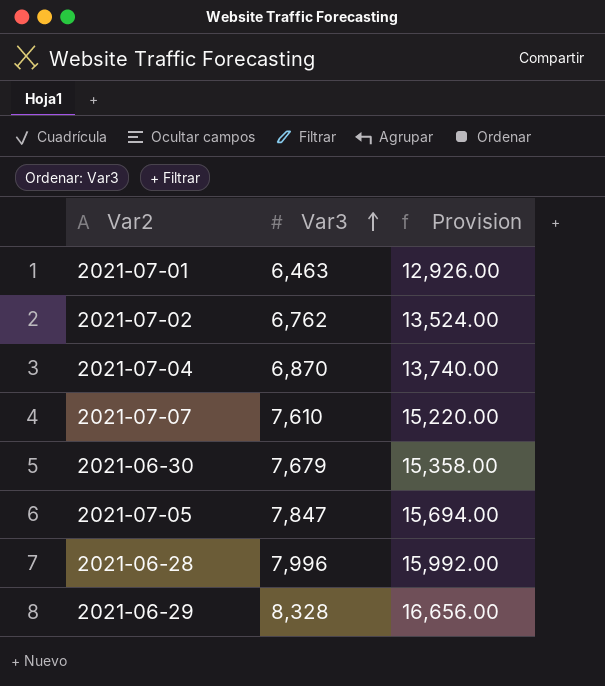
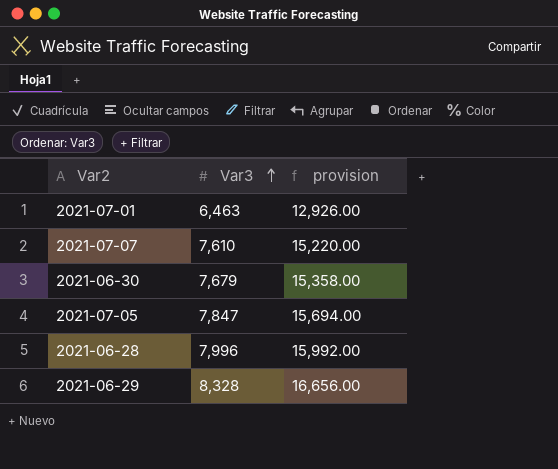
column name: Provision -> provision
row 2021-07-02: 6,762 | 13,524.00 -> none
row 2021-07-04: 6,870 | 13,740.00 -> none

